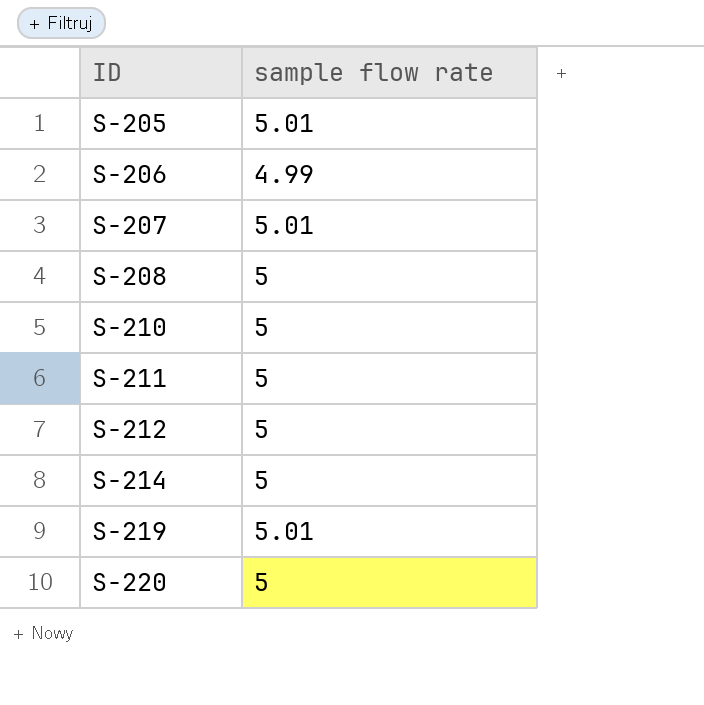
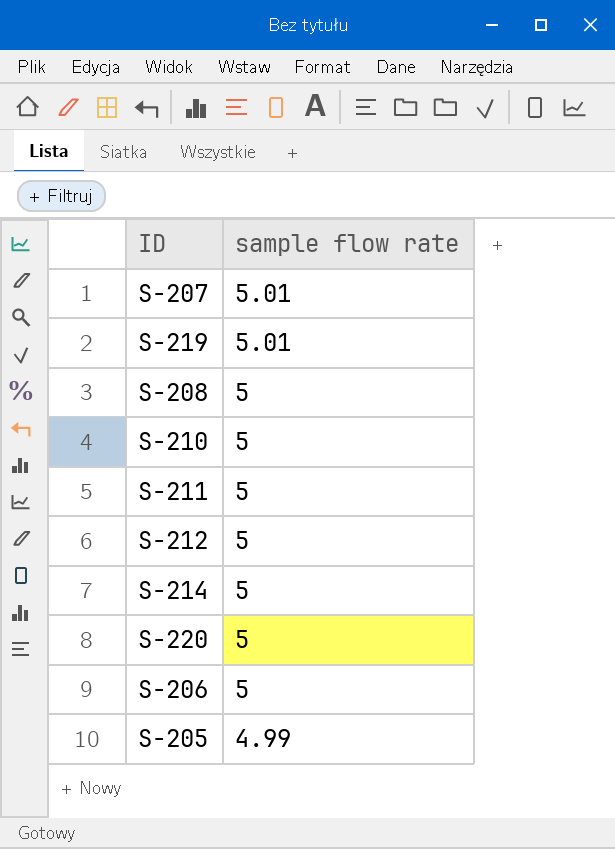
row order: ID ascending -> sample flow rate descending
S-206 | sample flow rate: 4.99 -> 5
S-205 | sample flow rate: 5.01 -> 4.99

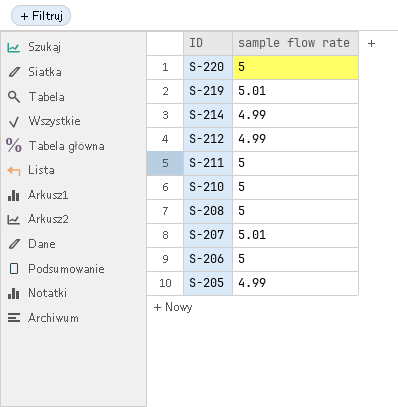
row order: sample flow rate descending -> ID descending
S-214 | sample flow rate: 5 -> 4.99
S-212 | sample flow rate: 5 -> 4.99

